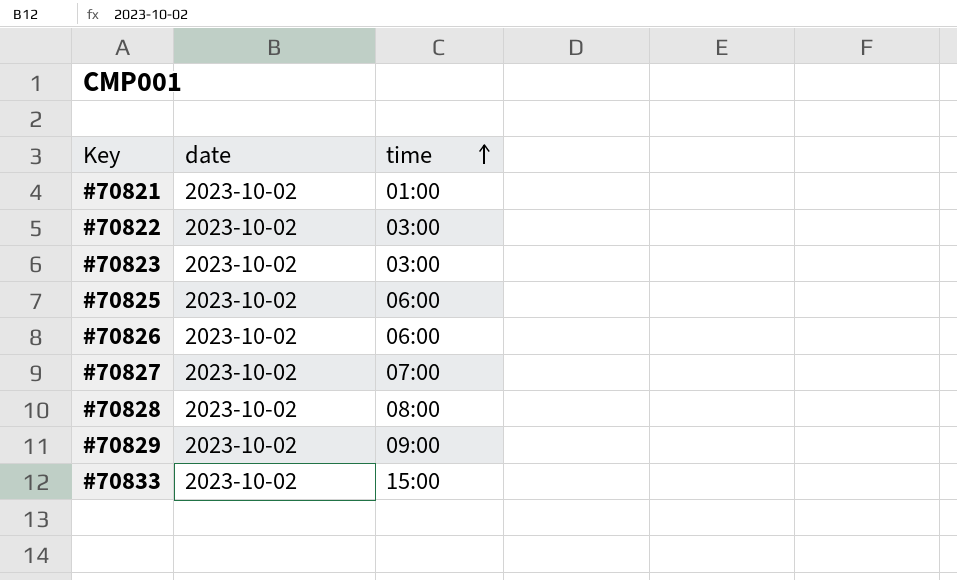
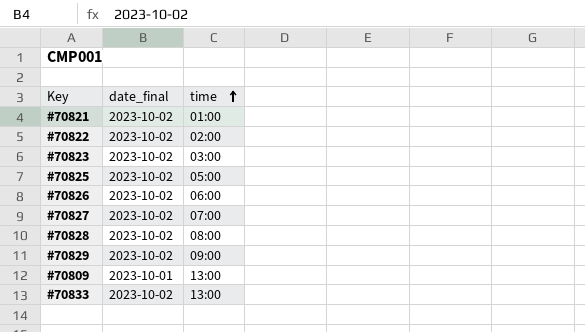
column name: date -> date_final
#70822 | time: 03:00 -> 02:00
#70825 | time: 06:00 -> 05:00
row #70809: none -> 2023-10-01 | 13:00
#70833 | time: 15:00 -> 13:00

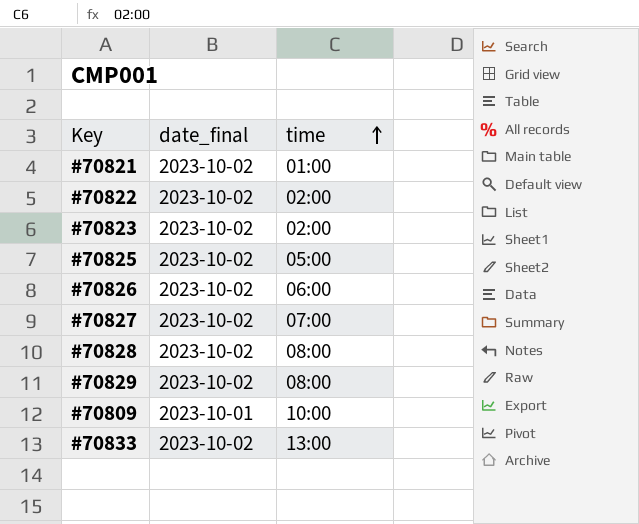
#70823 | time: 03:00 -> 02:00
#70829 | time: 09:00 -> 08:00
#70809 | time: 13:00 -> 10:00

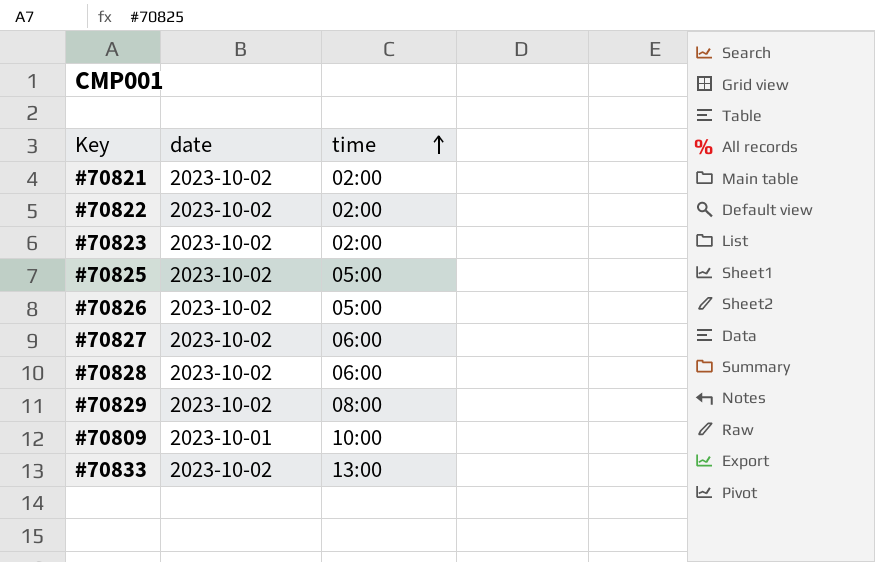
column name: date_final -> date
#70821 | time: 01:00 -> 02:00
#70826 | time: 06:00 -> 05:00
#70827 | time: 07:00 -> 06:00
#70828 | time: 08:00 -> 06:00

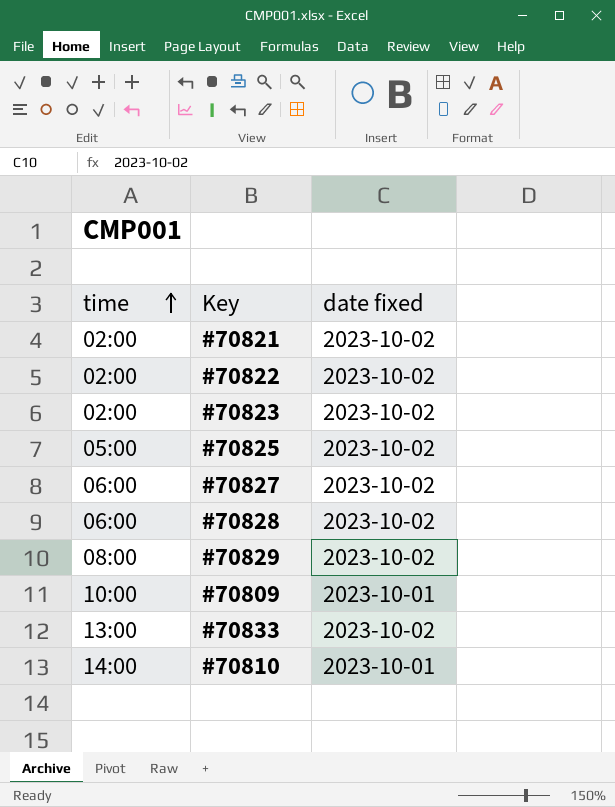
column time | position: 3 -> 1
column name: date -> date fixed
row #70826: 2023-10-02 | 05:00 -> none
row #70810: none -> 14:00 | 2023-10-01

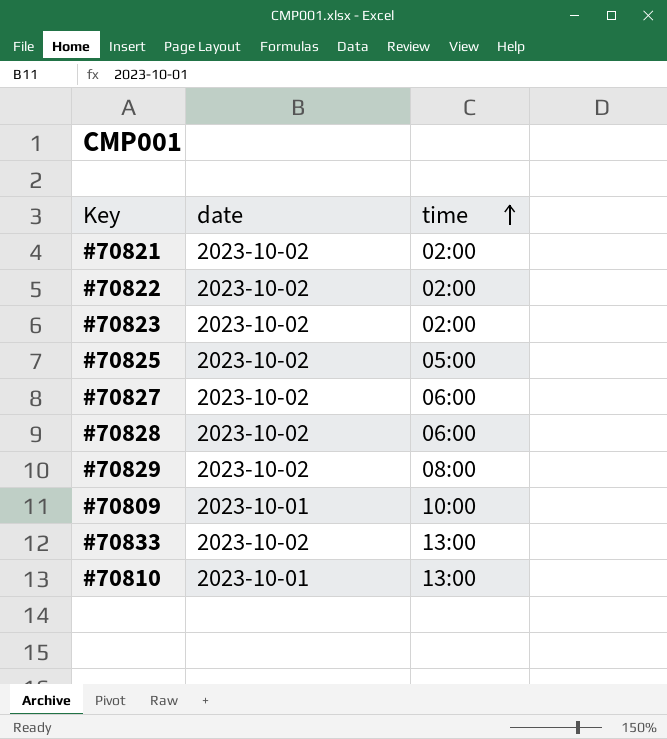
column name: date fixed -> date
column time | position: 1 -> 3
#70810 | time: 14:00 -> 13:00

